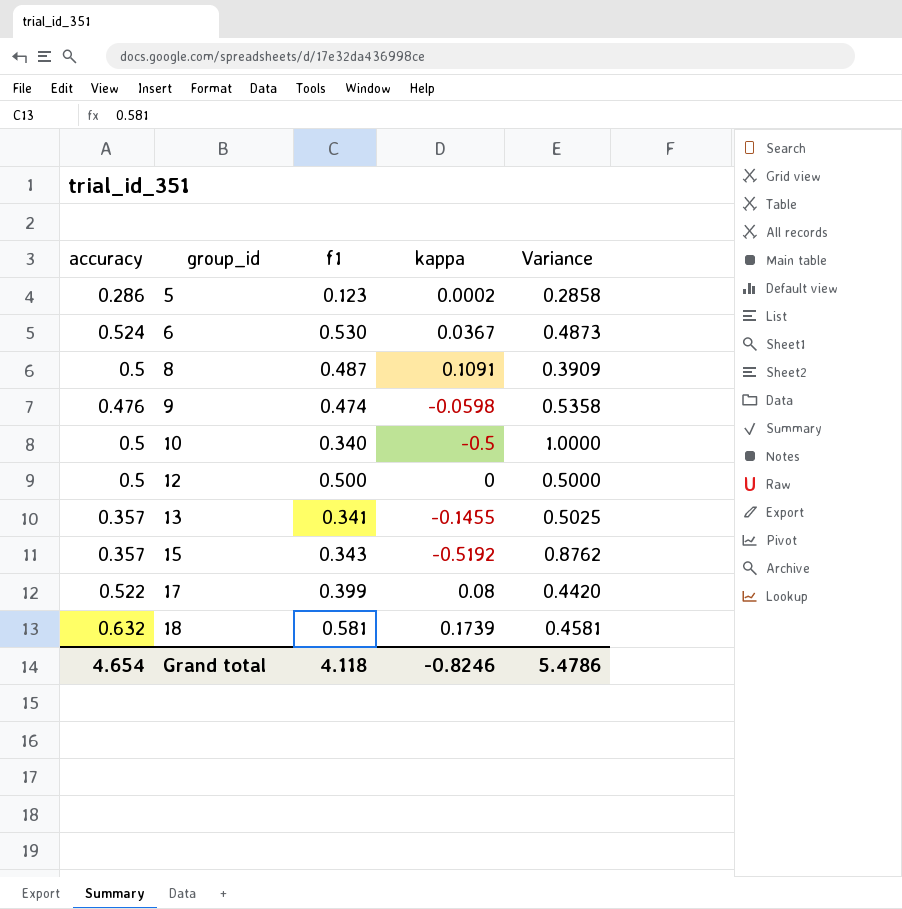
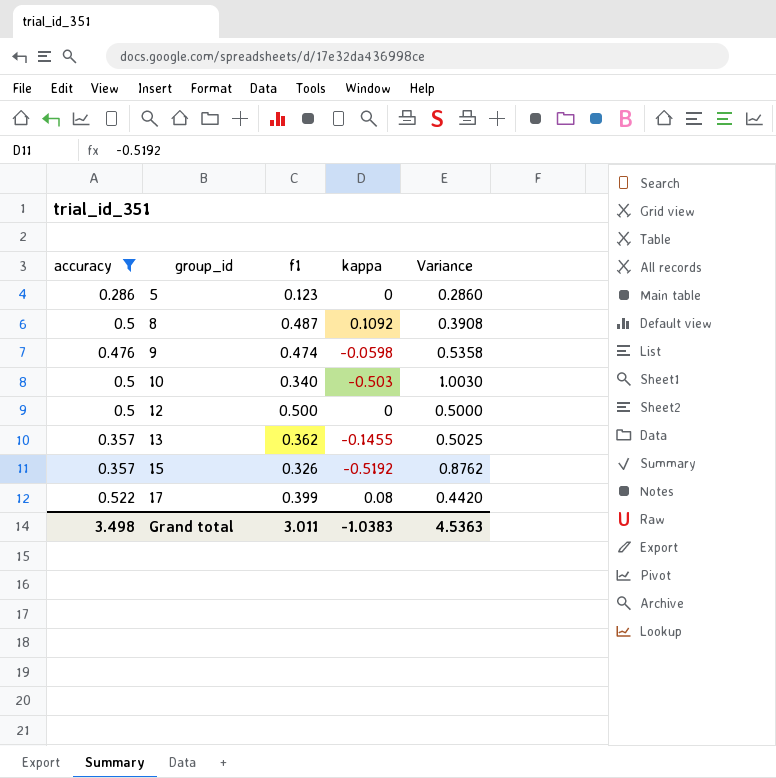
filter: none -> accuracy <= 0.522
5 | kappa: 0.0002 -> 0
5 | Variance: 0.2858 -> 0.2860
8 | kappa: 0.1091 -> 0.1092
8 | Variance: 0.3909 -> 0.3908
10 | kappa: -0.5 -> -0.503
10 | Variance: 1.0000 -> 1.0030
13 | f1: 0.341 -> 0.362
15 | f1: 0.343 -> 0.326
Grand total | accuracy: 4.654 -> 3.498
Grand total | f1: 4.118 -> 3.011
Grand total | kappa: -0.8246 -> -1.0383
Grand total | Variance: 5.4786 -> 4.5363

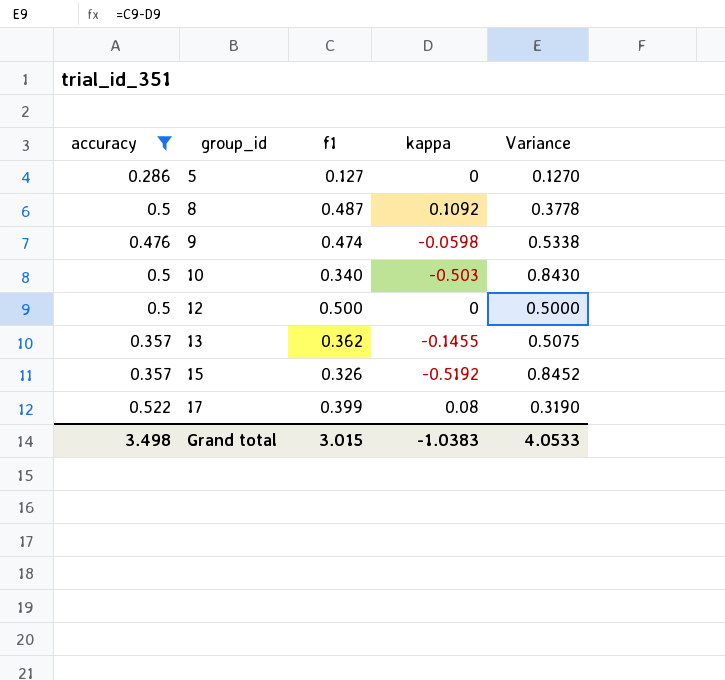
column Variance | formula: [accuracy] - [kappa] -> [f1] - [kappa]
5 | f1: 0.123 -> 0.127
Grand total | f1: 3.011 -> 3.015
Grand total | Variance: 4.5363 -> 4.0533

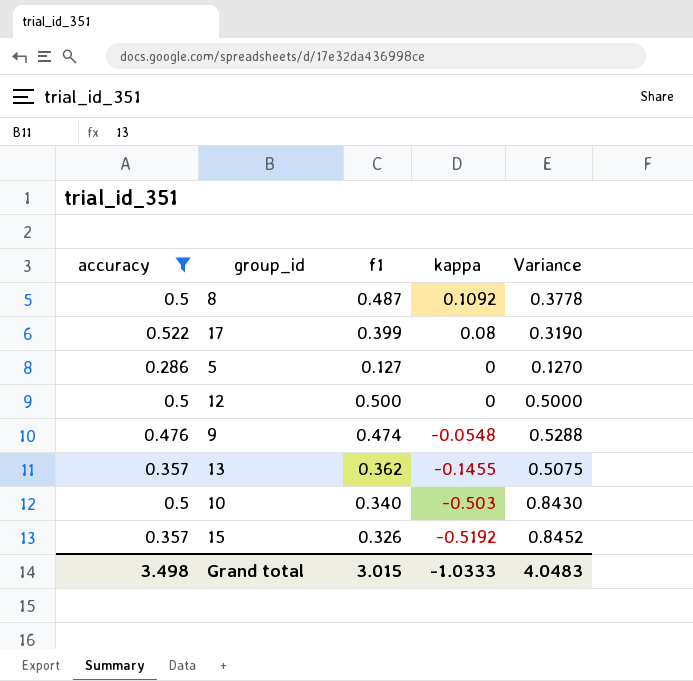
row order: group_id ascending -> kappa descending
9 | kappa: -0.0598 -> -0.0548
9 | Variance: 0.5338 -> 0.5288
Grand total | kappa: -1.0383 -> -1.0333
Grand total | Variance: 4.0533 -> 4.0483

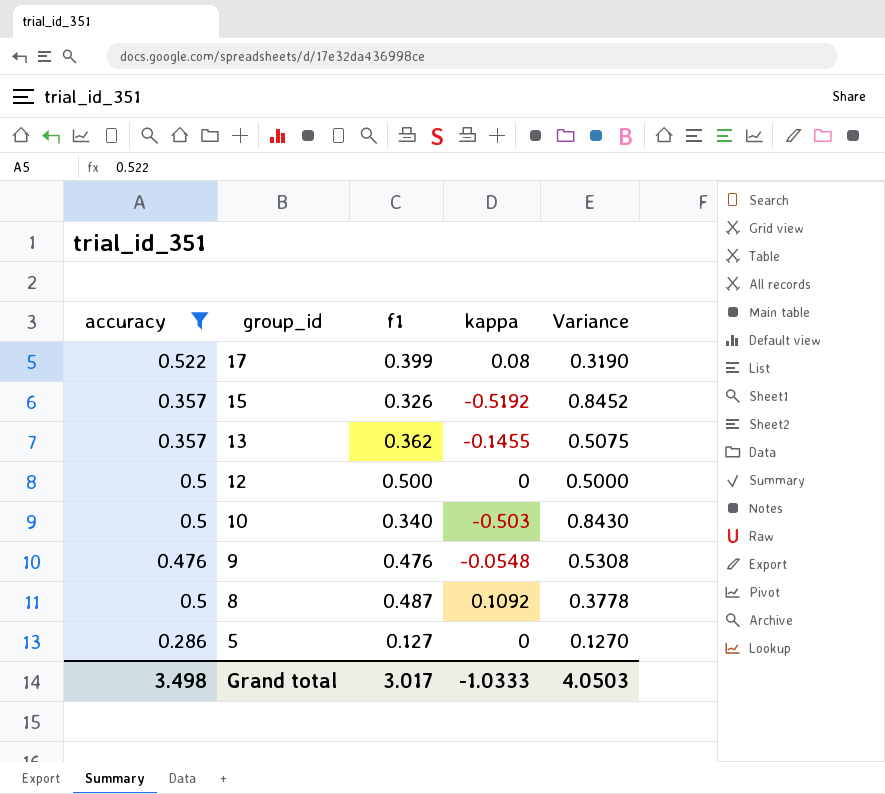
row order: kappa descending -> group_id descending
9 | f1: 0.474 -> 0.476
9 | Variance: 0.5288 -> 0.5308
Grand total | f1: 3.015 -> 3.017
Grand total | Variance: 4.0483 -> 4.0503

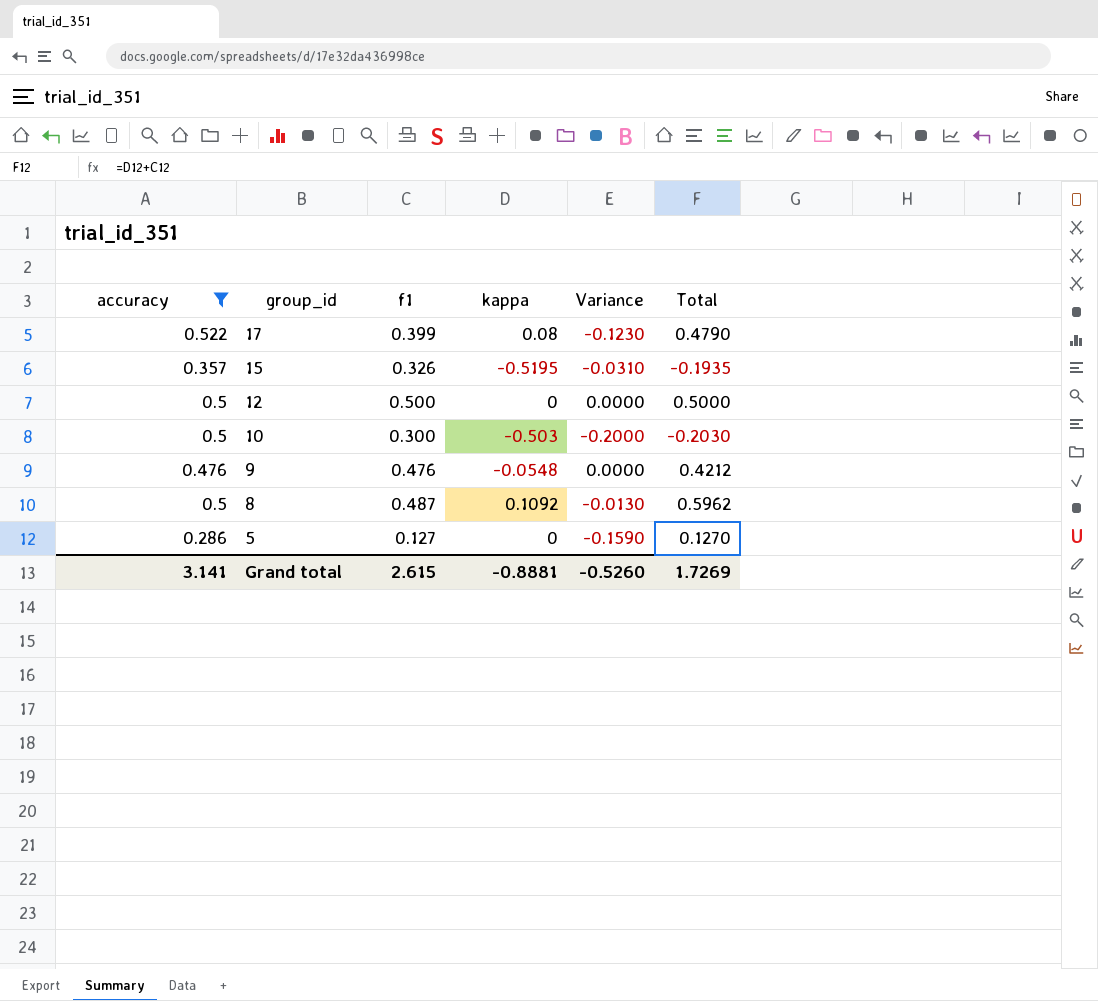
column Variance | formula: [f1] - [kappa] -> [f1] - [accuracy]
column Total | formula: none -> [f1] + [kappa]
row 13: 0.357 | 0.362 | -0.1455 | 0.5075 -> none
15 | kappa: -0.5192 -> -0.5195
10 | f1: 0.340 -> 0.300
Grand total | accuracy: 3.498 -> 3.141
Grand total | f1: 3.017 -> 2.615
Grand total | kappa: -1.0333 -> -0.8881
Grand total | Variance: 4.0503 -> -0.5260

